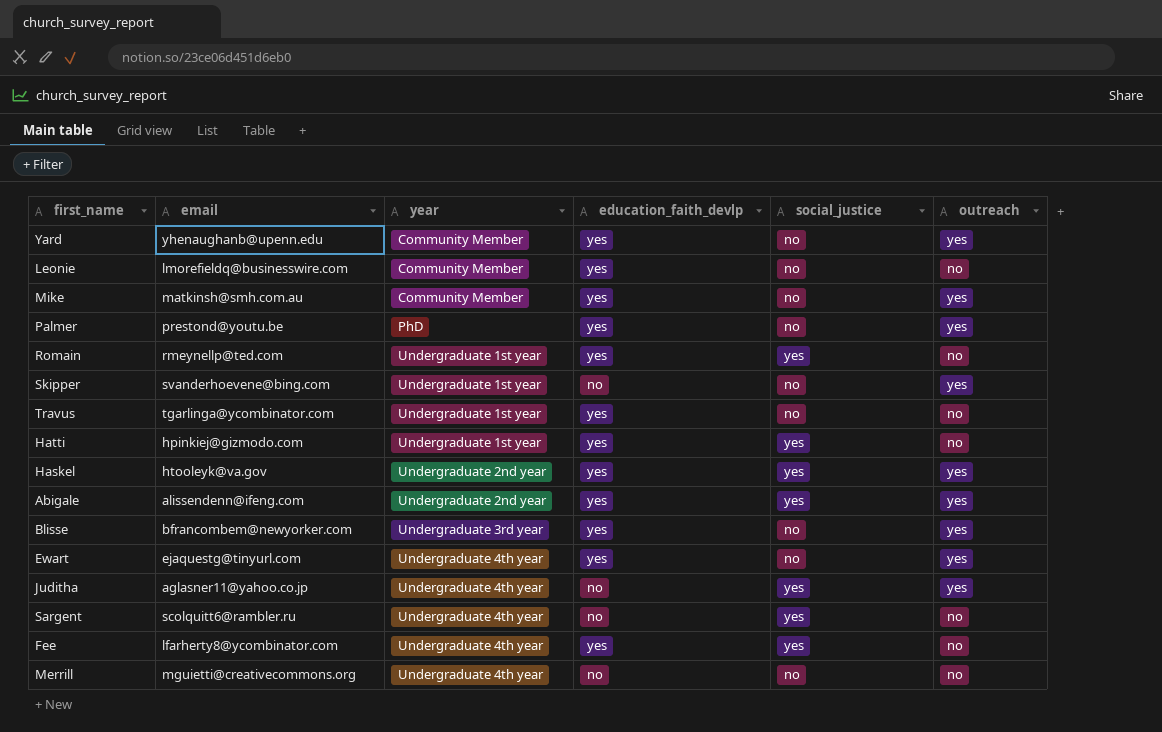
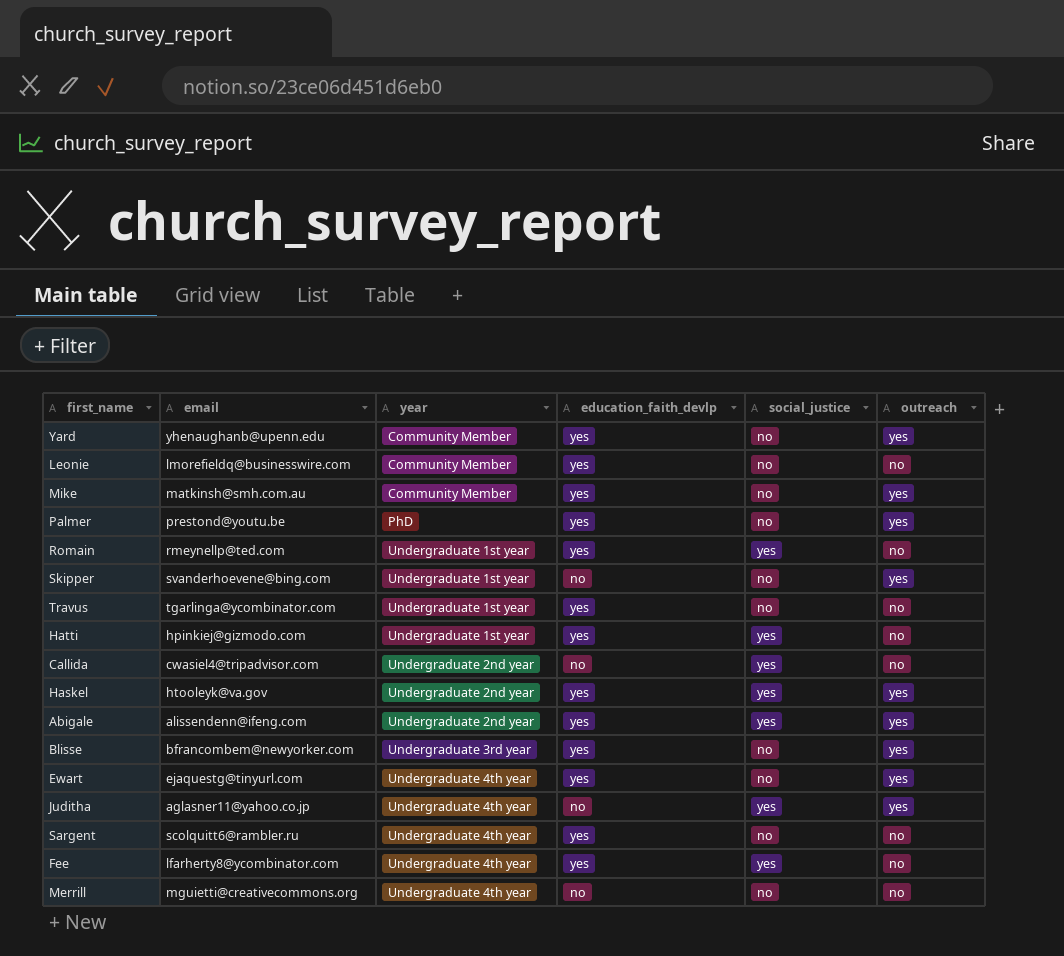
row Callida: none -> cwasiel4@tripadvisor.com | Undergraduate 2nd year | no | yes | no
Sargent | education_faith_devlp: no -> yes
Sargent | social_justice: yes -> no

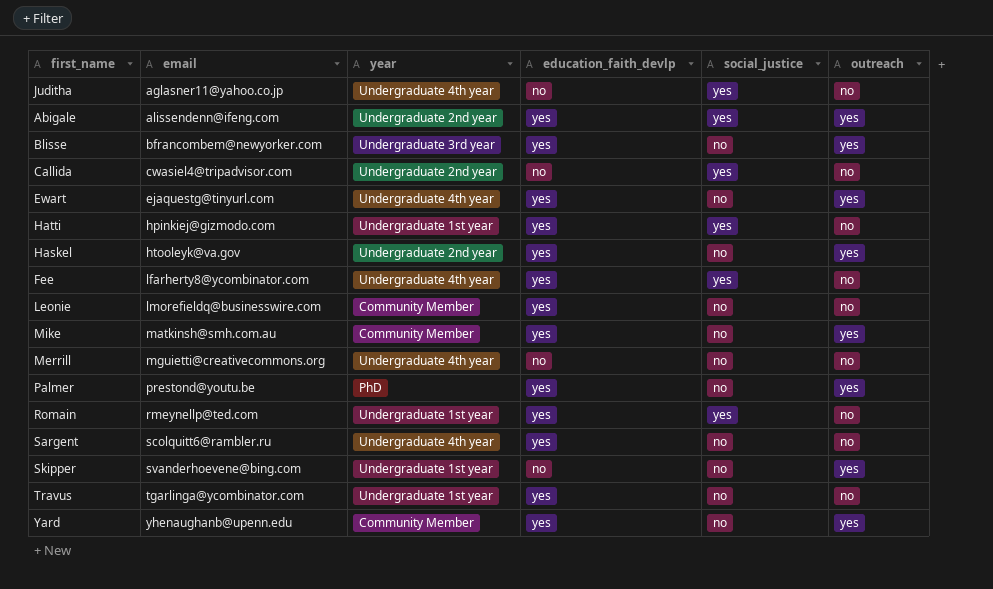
row order: year ascending -> email ascending
Juditha | outreach: yes -> no
Haskel | social_justice: yes -> no

